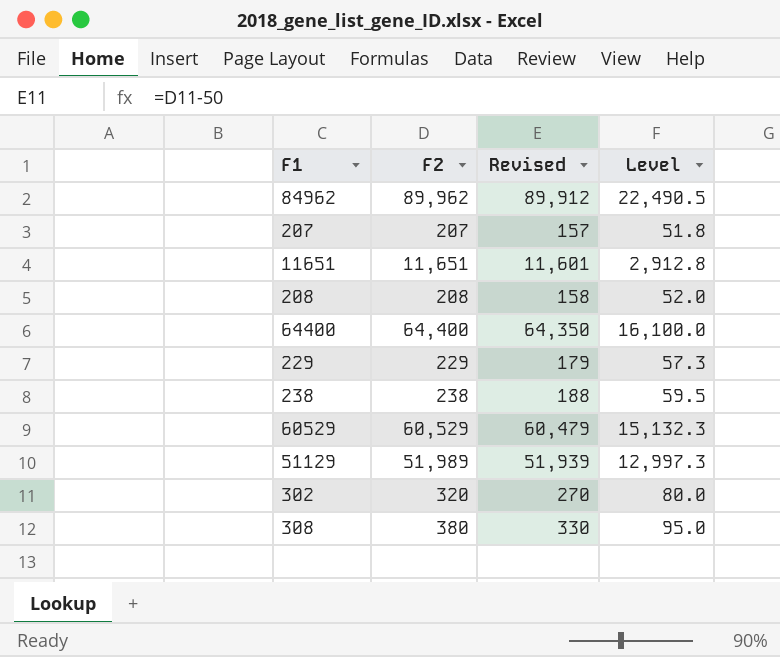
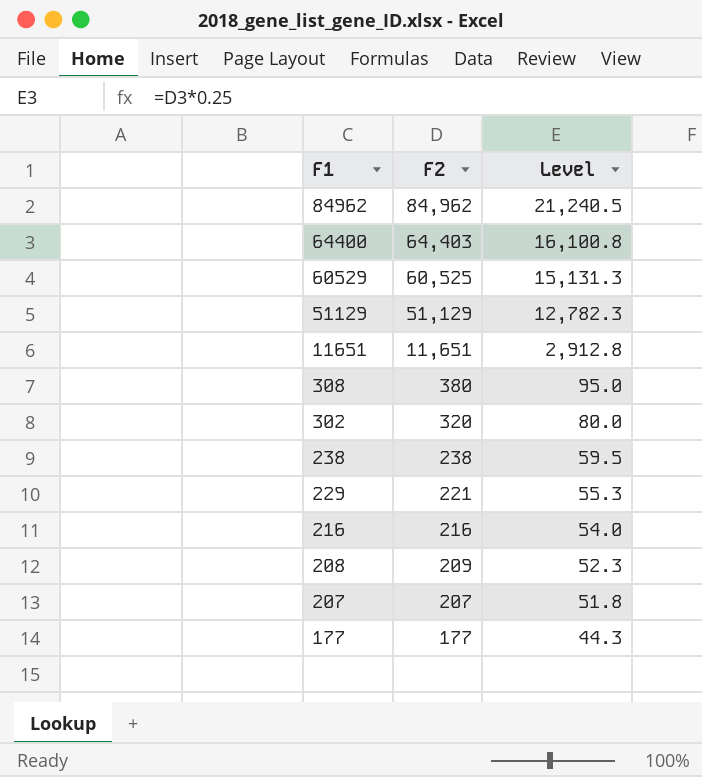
row order: none -> F1 descending
column Revised | formula: [F2] - 50 -> none
84962 | F2: 89,962 -> 84,962
84962 | Level: 22,490.5 -> 21,240.5
64400 | F2: 64,400 -> 64,403
64400 | Level: 16,100.0 -> 16,100.8
60529 | F2: 60,529 -> 60,525
60529 | Level: 15,132.3 -> 15,131.3
51129 | F2: 51,989 -> 51,129
51129 | Level: 12,997.3 -> 12,782.3
229 | F2: 229 -> 221
229 | Level: 57.3 -> 55.3
row 216: none -> 216 | 54.0
208 | F2: 208 -> 209
208 | Level: 52.0 -> 52.3
row 177: none -> 177 | 44.3

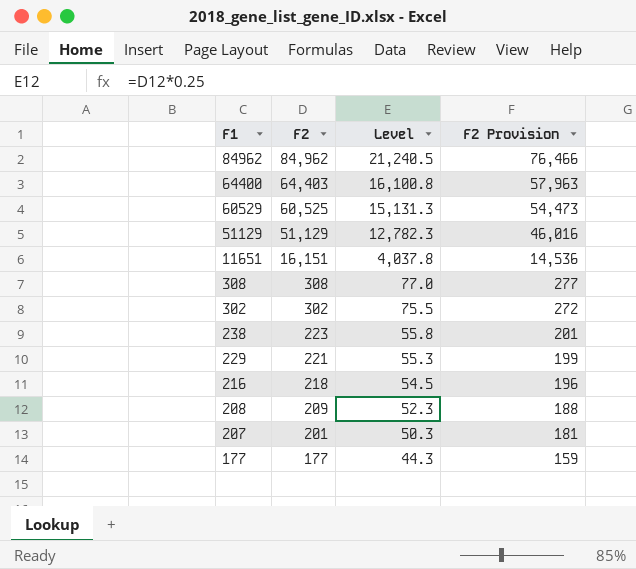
column F2 Provision | formula: none -> [F2] * 0.9
11651 | F2: 11,651 -> 16,151
11651 | Level: 2,912.8 -> 4,037.8
308 | F2: 380 -> 308
308 | Level: 95.0 -> 77.0
302 | F2: 320 -> 302
302 | Level: 80.0 -> 75.5
238 | F2: 238 -> 223
238 | Level: 59.5 -> 55.8
216 | F2: 216 -> 218
216 | Level: 54.0 -> 54.5
207 | F2: 207 -> 201
207 | Level: 51.8 -> 50.3

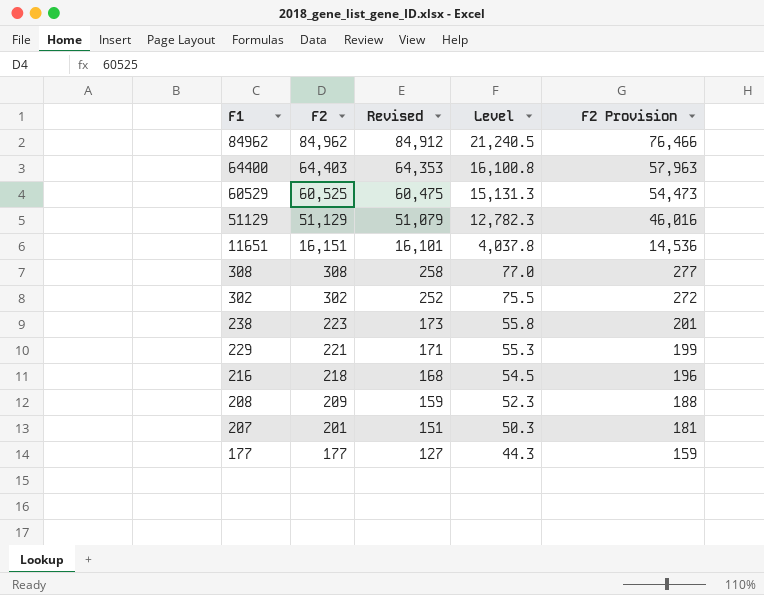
column Revised | formula: none -> [F2] - 50

